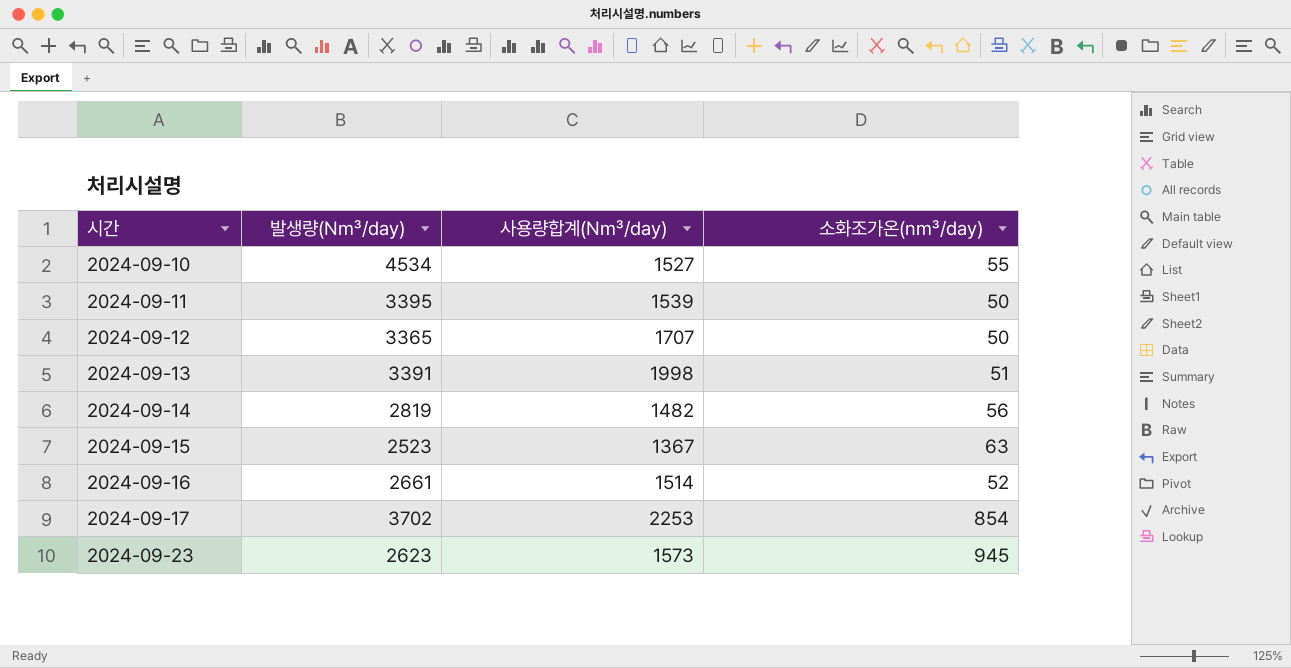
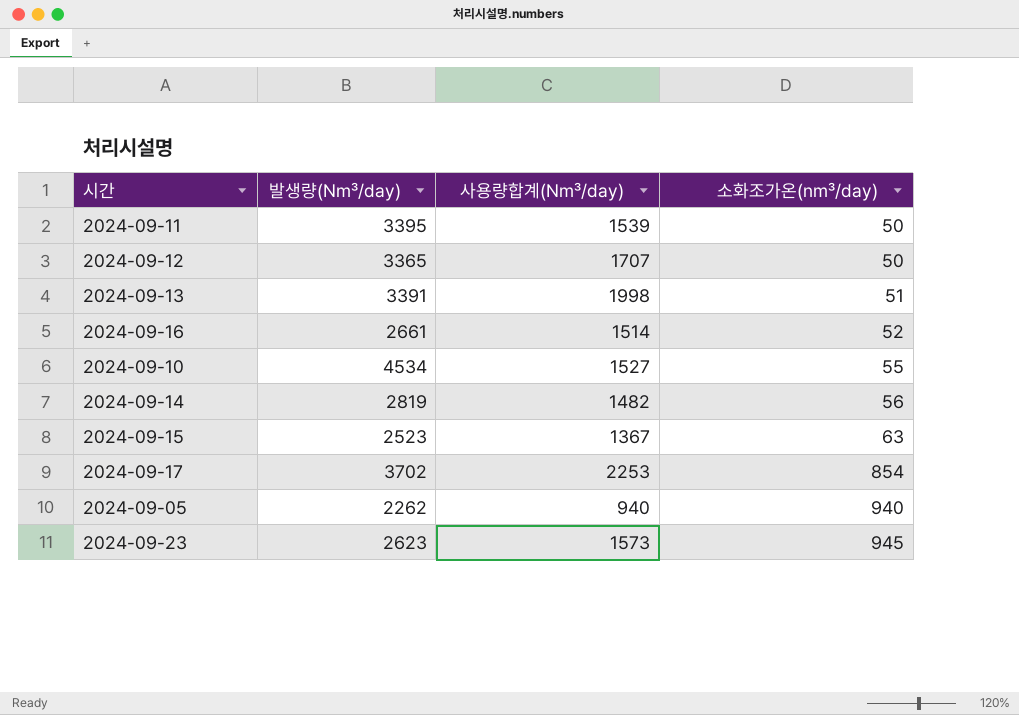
row order: 시간 ascending -> 소화조가온(n㎥/day) ascending
row 2024-09-05: none -> 2262 | 940 | 940

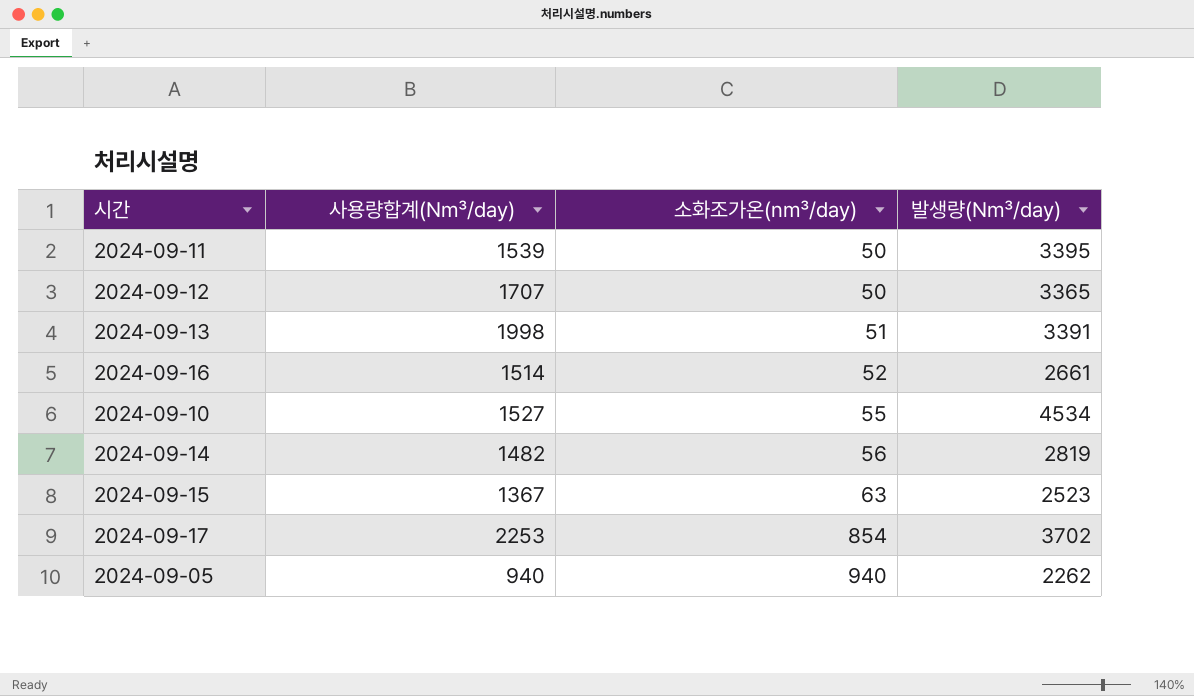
column 발생량(N㎥/day) | position: 2 -> 4
row 2024-09-23: 2623 | 1573 | 945 -> none

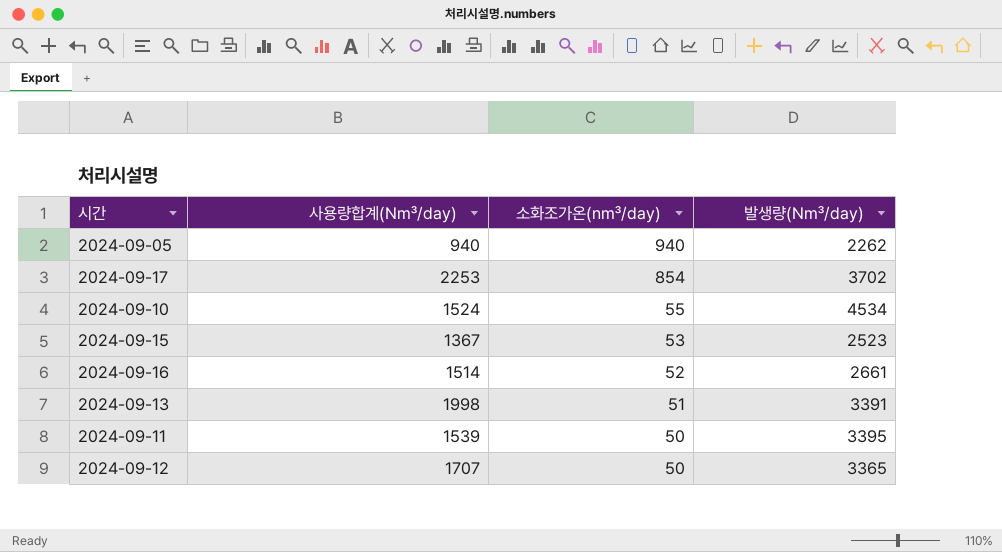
row order: 소화조가온(n㎥/day) ascending -> 소화조가온(n㎥/day) descending
row 2024-09-14: 1482 | 56 | 2819 -> none
2024-09-10 | 사용량합계(N㎥/day): 1527 -> 1524
2024-09-15 | 소화조가온(n㎥/day): 63 -> 53

